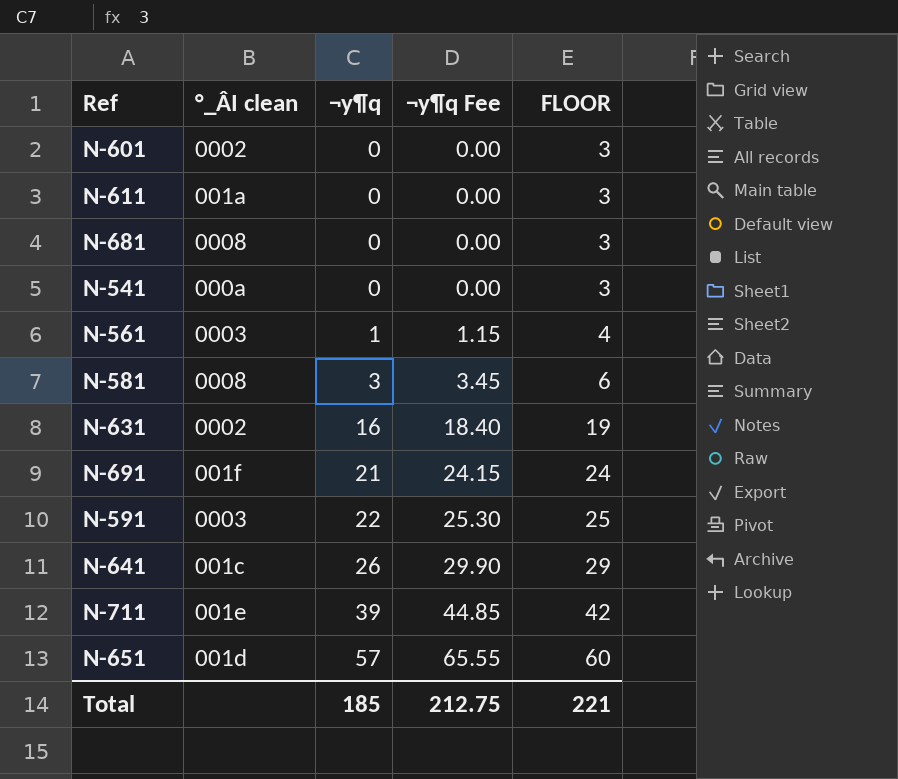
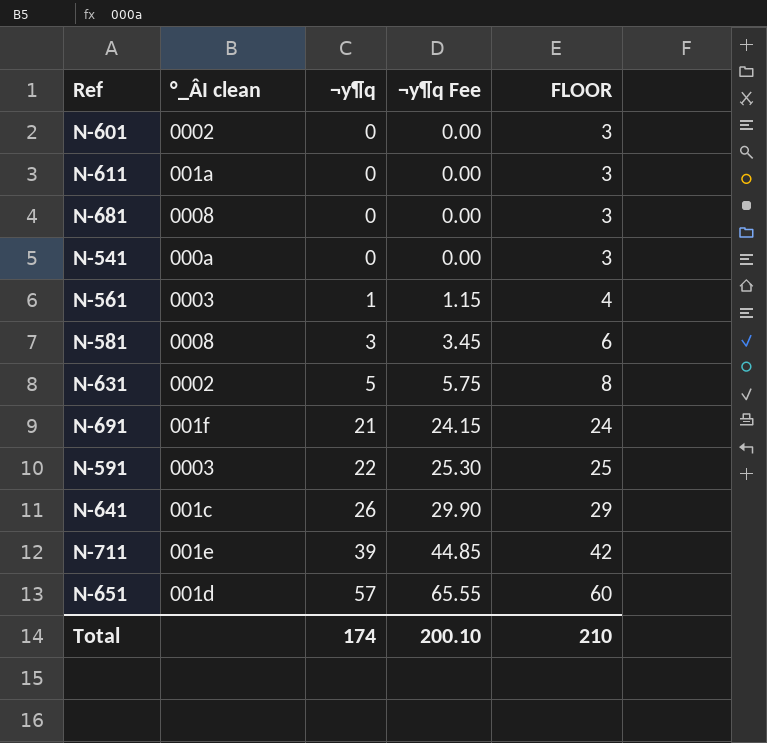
N-631 | ¬y¶q: 16 -> 5
N-631 | ¬y¶q Fee: 18.40 -> 5.75
N-631 | FLOOR: 19 -> 8
Total | ¬y¶q: 185 -> 174
Total | ¬y¶q Fee: 212.75 -> 200.10
Total | FLOOR: 221 -> 210

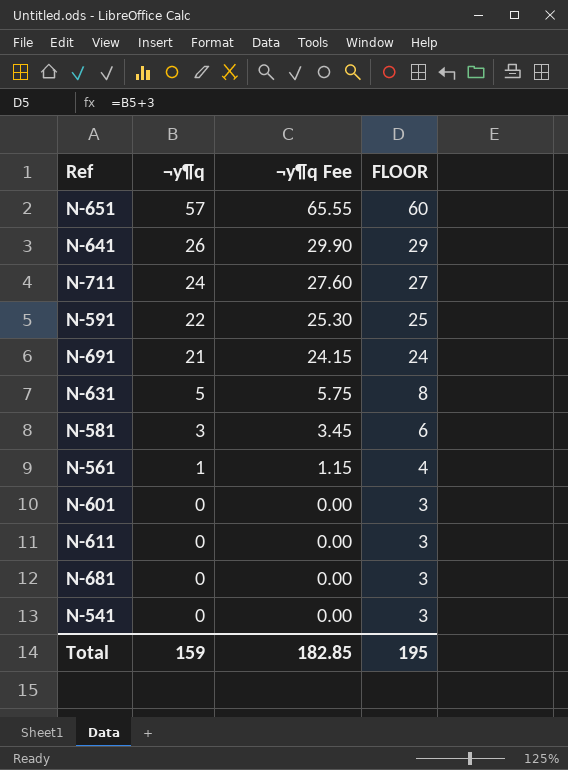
row order: ¬y¶q ascending -> ¬y¶q descending
column °_ÂI clean | position: 2 -> none
N-711 | ¬y¶q: 39 -> 24
N-711 | ¬y¶q Fee: 44.85 -> 27.60
N-711 | FLOOR: 42 -> 27
Total | ¬y¶q: 174 -> 159
Total | ¬y¶q Fee: 200.10 -> 182.85
Total | FLOOR: 210 -> 195

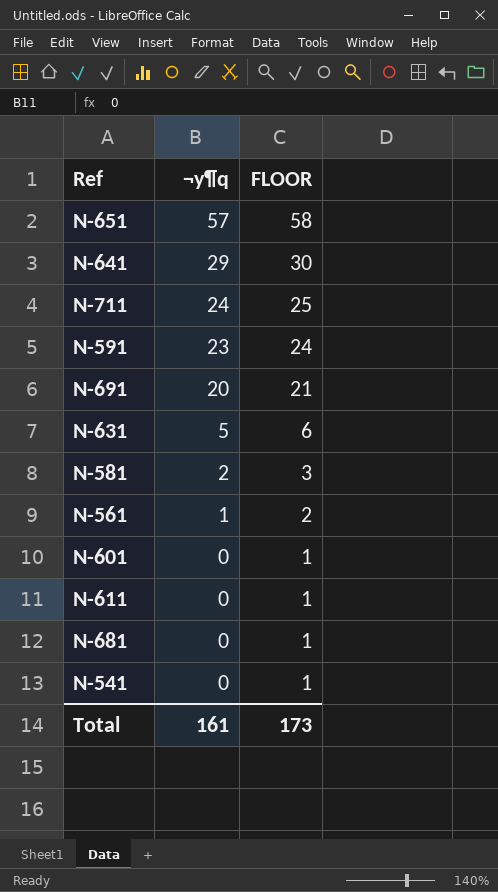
column ¬y¶q Fee | formula: [¬y¶q] * 1.15 -> none
column FLOOR | formula: [¬y¶q] + 3 -> [¬y¶q] + 1
N-641 | ¬y¶q: 26 -> 29
N-591 | ¬y¶q: 22 -> 23
N-691 | ¬y¶q: 21 -> 20
N-581 | ¬y¶q: 3 -> 2
Total | ¬y¶q: 159 -> 161
Total | FLOOR: 195 -> 173

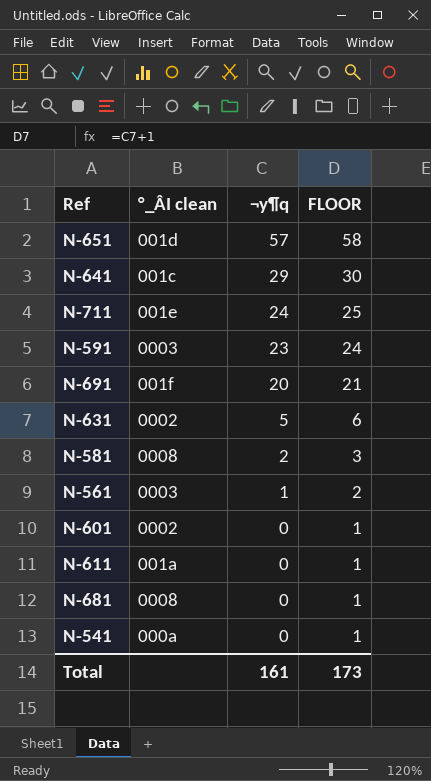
column °_ÂI clean | position: none -> 2

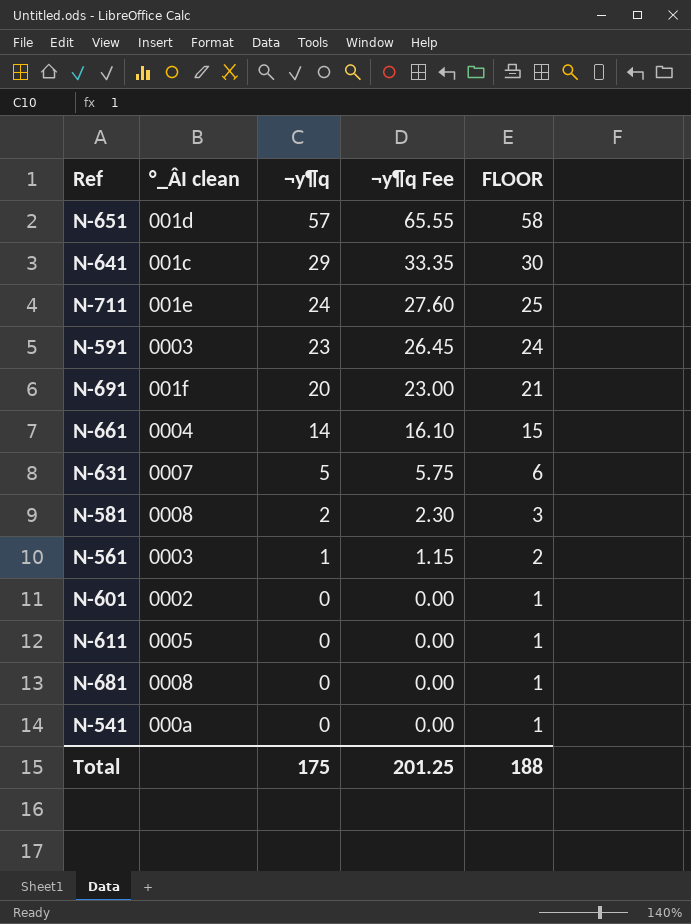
column ¬y¶q Fee | formula: none -> [¬y¶q] * 1.15
row N-661: none -> 0004 | 14 | 16.10 | 15
N-631 | °_ÂI clean: 0002 -> 0007
N-611 | °_ÂI clean: 001a -> 0005
Total | ¬y¶q: 161 -> 175
Total | FLOOR: 173 -> 188

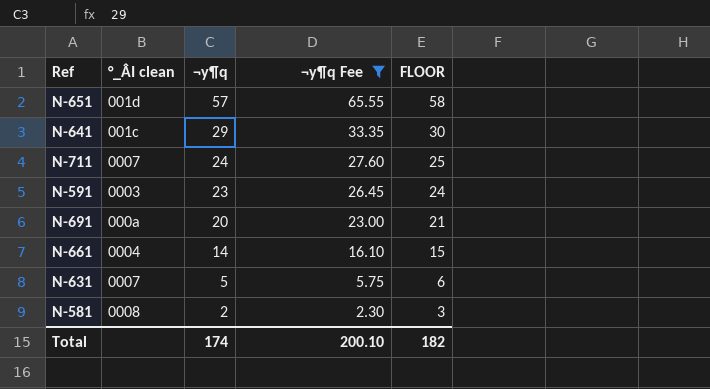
filter: none -> ¬y¶q Fee >= 2.30
N-711 | °_ÂI clean: 001e -> 0007
N-691 | °_ÂI clean: 001f -> 000a
Total | ¬y¶q: 175 -> 174
Total | ¬y¶q Fee: 201.25 -> 200.10
Total | FLOOR: 188 -> 182

